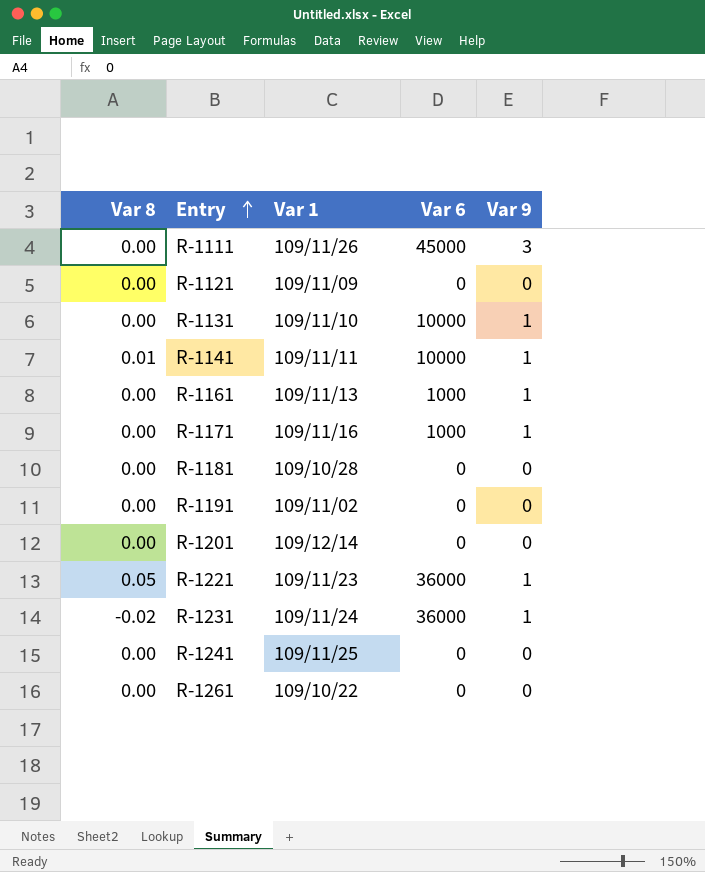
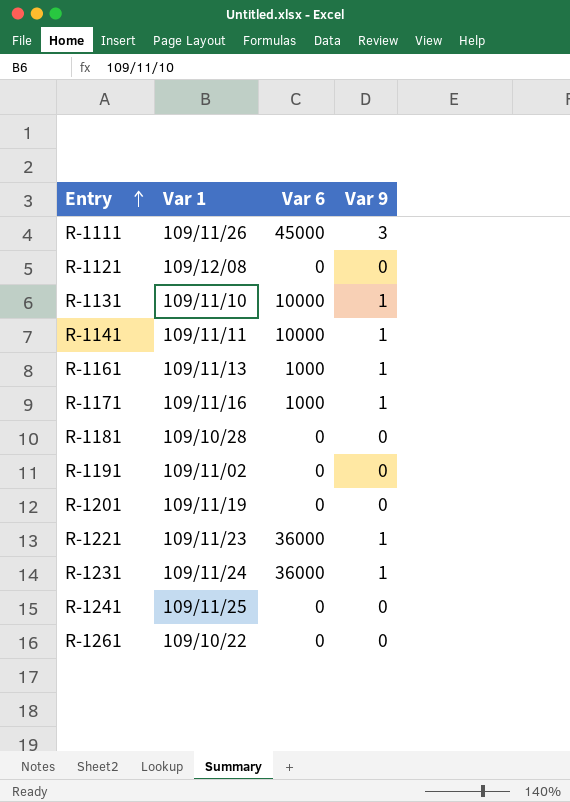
column Var 8 | position: 1 -> none
R-1121 | Var 1: 109/11/09 -> 109/12/08
R-1201 | Var 1: 109/12/14 -> 109/11/19

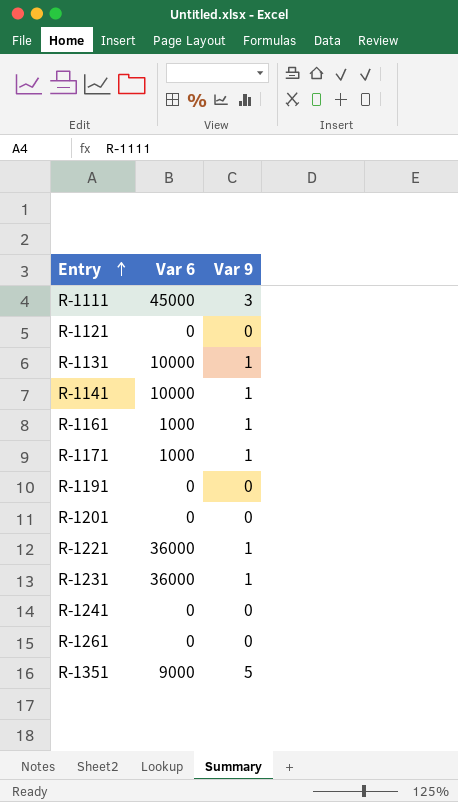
column Var 1 | position: 2 -> none
row R-1181: 109/10/28 | 0 | 0 -> none
row R-1351: none -> 9000 | 5

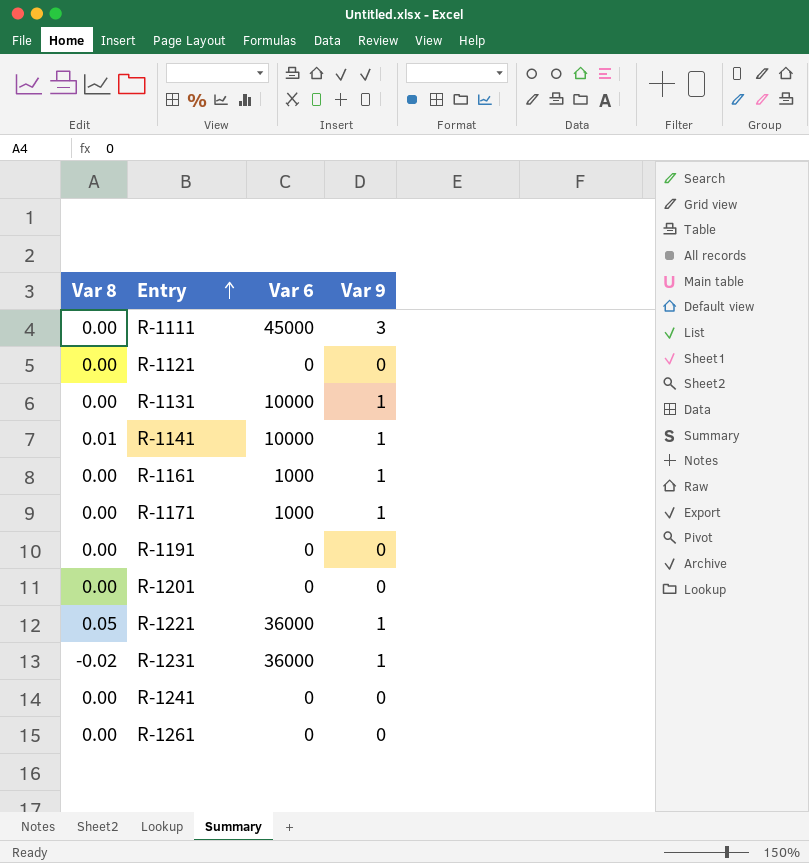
column Var 8 | position: none -> 1
row R-1351: 9000 | 5 -> none

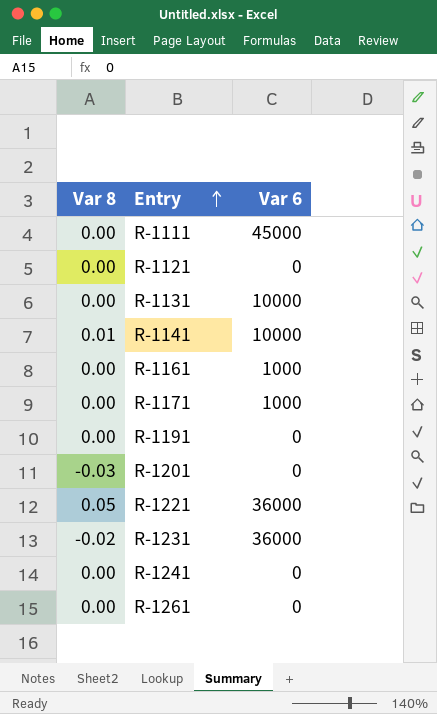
column Var 9 | position: 4 -> none
R-1201 | Var 8: 0.00 -> -0.03

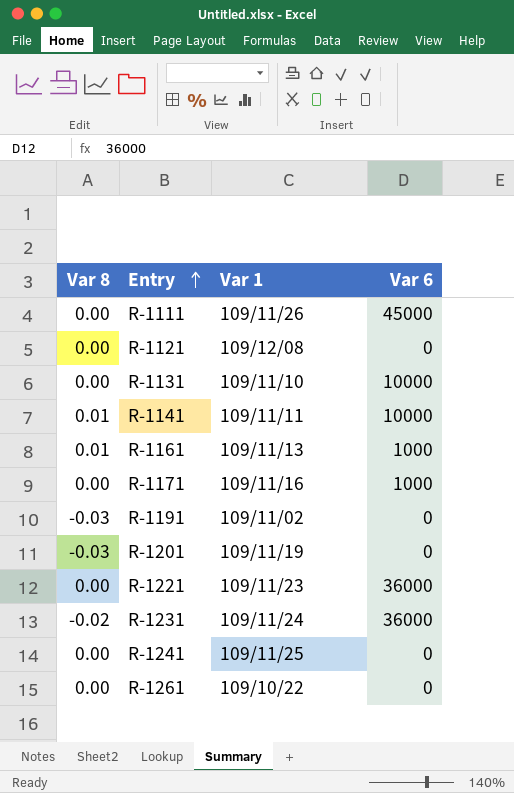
column Var 1 | position: none -> 3
R-1161 | Var 8: 0.00 -> 0.01
R-1191 | Var 8: 0.00 -> -0.03
R-1221 | Var 8: 0.05 -> 0.00

